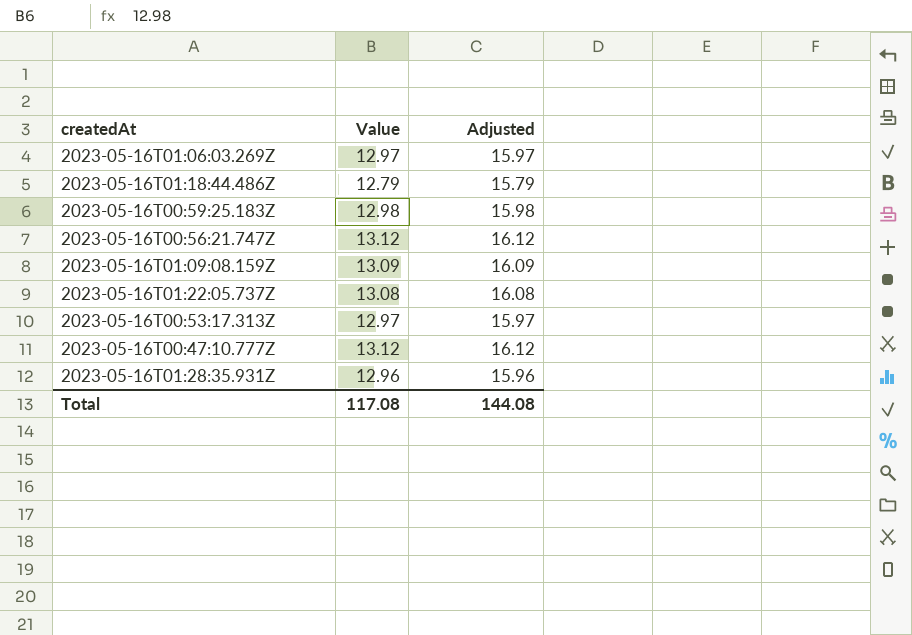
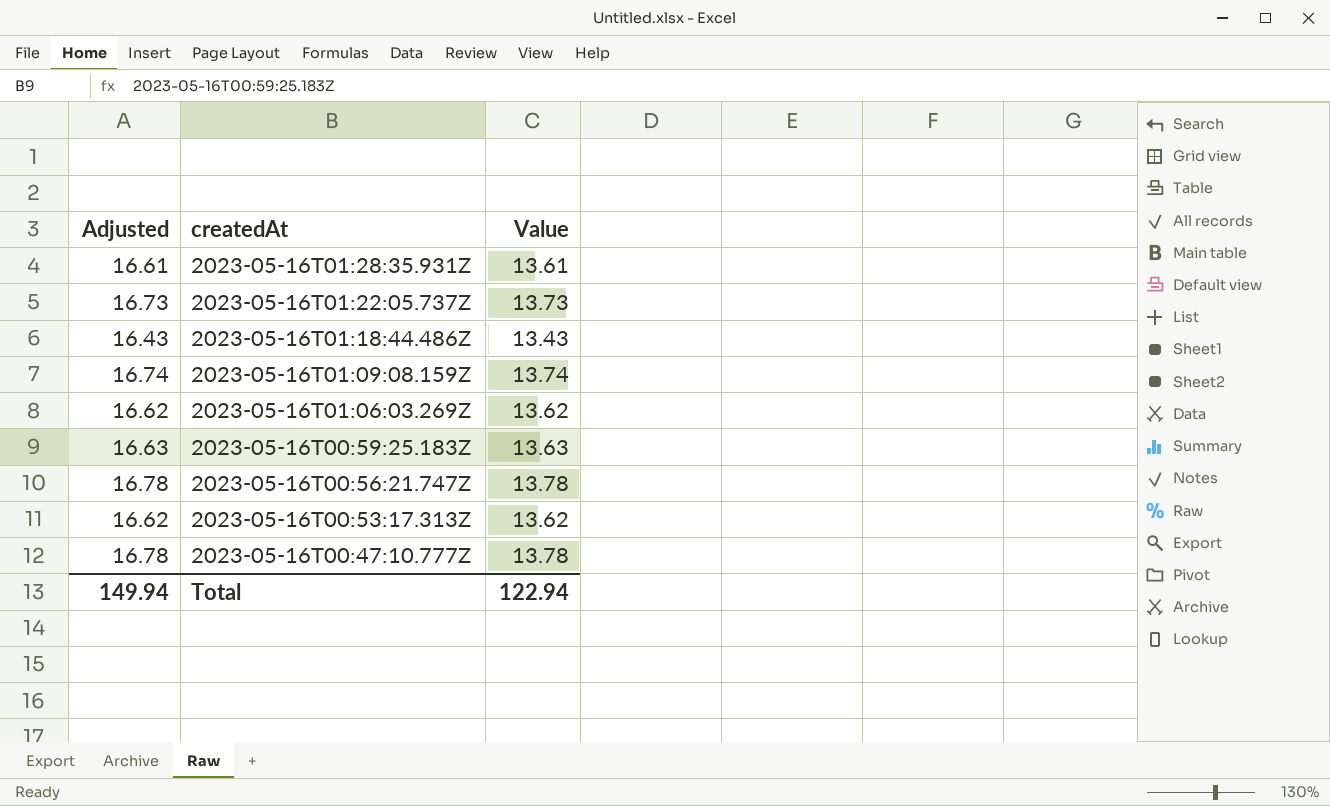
row order: none -> createdAt descending
column Adjusted | position: 3 -> 1
2023-05-16T01:28:35.931Z | Adjusted: 15.96 -> 16.61
2023-05-16T01:28:35.931Z | Value: 12.96 -> 13.61
2023-05-16T01:22:05.737Z | Adjusted: 16.08 -> 16.73
2023-05-16T01:22:05.737Z | Value: 13.08 -> 13.73
2023-05-16T01:18:44.486Z | Adjusted: 15.79 -> 16.43
2023-05-16T01:18:44.486Z | Value: 12.79 -> 13.43
2023-05-16T01:09:08.159Z | Adjusted: 16.09 -> 16.74
2023-05-16T01:09:08.159Z | Value: 13.09 -> 13.74
2023-05-16T01:06:03.269Z | Adjusted: 15.97 -> 16.62
2023-05-16T01:06:03.269Z | Value: 12.97 -> 13.62
2023-05-16T00:59:25.183Z | Adjusted: 15.98 -> 16.63
2023-05-16T00:59:25.183Z | Value: 12.98 -> 13.63
2023-05-16T00:56:21.747Z | Adjusted: 16.12 -> 16.78
2023-05-16T00:56:21.747Z | Value: 13.12 -> 13.78
2023-05-16T00:53:17.313Z | Adjusted: 15.97 -> 16.62
2023-05-16T00:53:17.313Z | Value: 12.97 -> 13.62
2023-05-16T00:47:10.777Z | Adjusted: 16.12 -> 16.78
2023-05-16T00:47:10.777Z | Value: 13.12 -> 13.78
Total | Adjusted: 144.08 -> 149.94
Total | Value: 117.08 -> 122.94

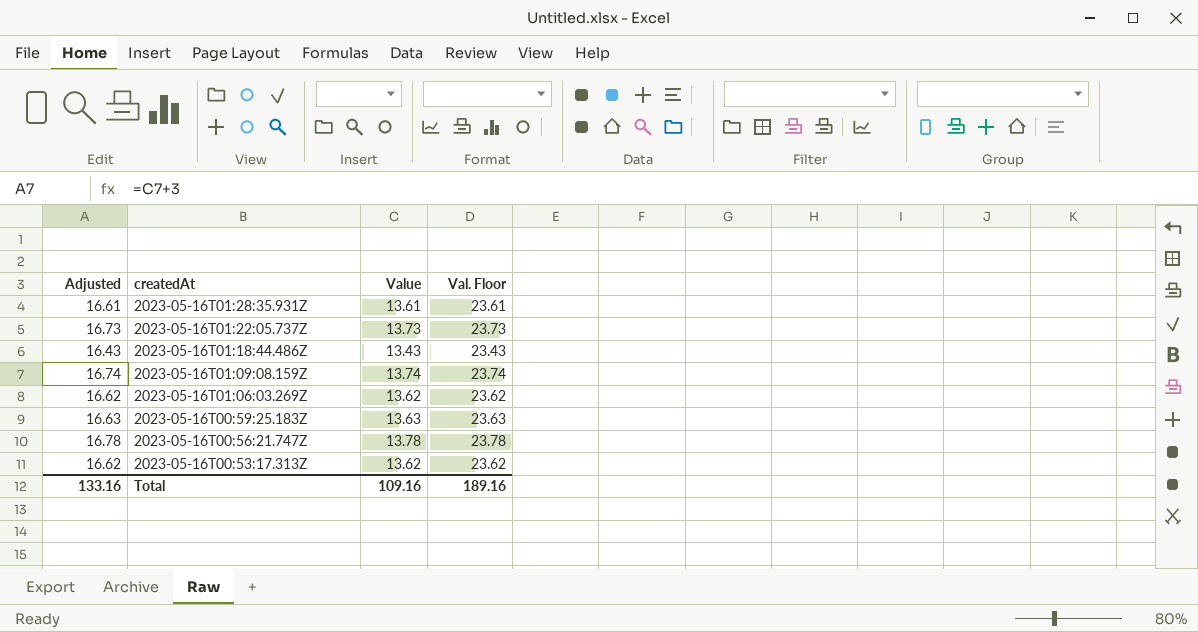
column Val. Floor | formula: none -> [Value] + 10
row 2023-05-16T00:47:10.777Z: 16.78 | 13.78 -> none
Total | Adjusted: 149.94 -> 133.16
Total | Value: 122.94 -> 109.16

